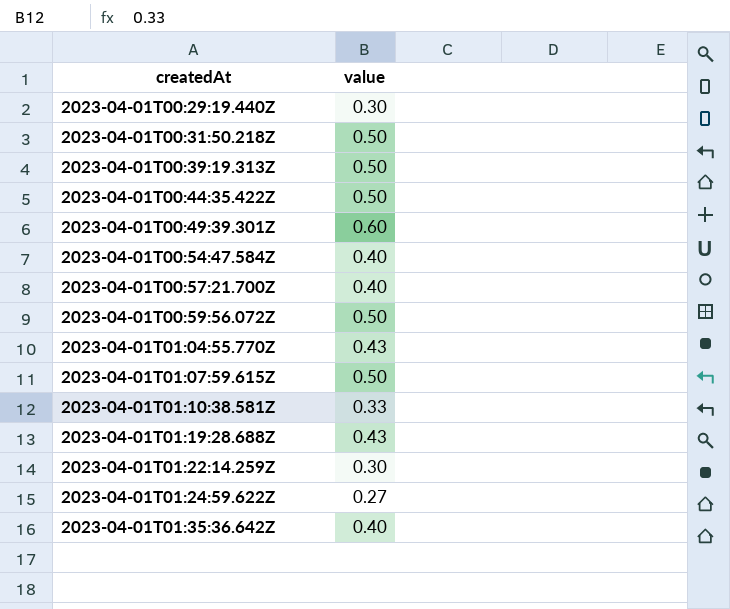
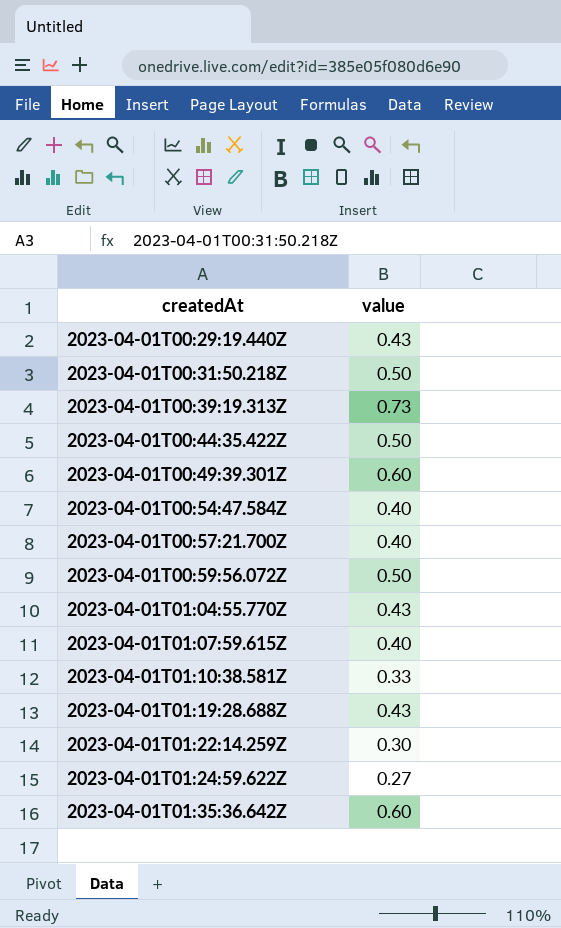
2023-04-01T00:29:19.440Z | value: 0.30 -> 0.43
2023-04-01T00:39:19.313Z | value: 0.50 -> 0.73
2023-04-01T01:07:59.615Z | value: 0.50 -> 0.40
2023-04-01T01:35:36.642Z | value: 0.40 -> 0.60

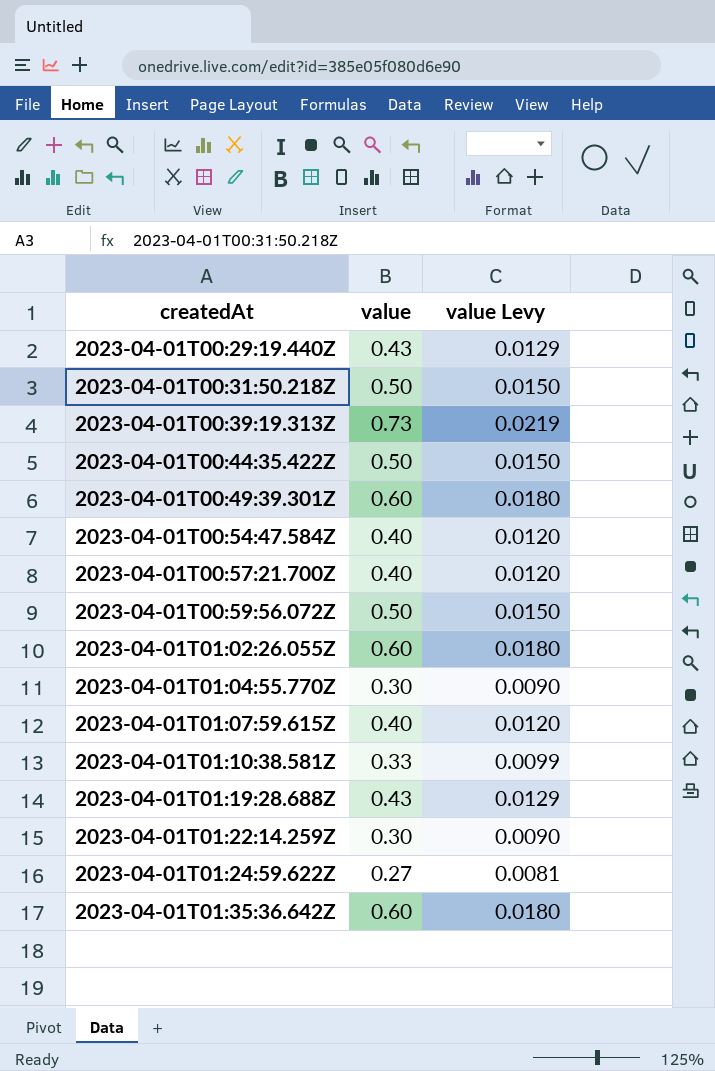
column value Levy | formula: none -> [value] * 0.03
row 2023-04-01T01:02:26.055Z: none -> 0.60 | 0.0180
2023-04-01T01:04:55.770Z | value: 0.43 -> 0.30

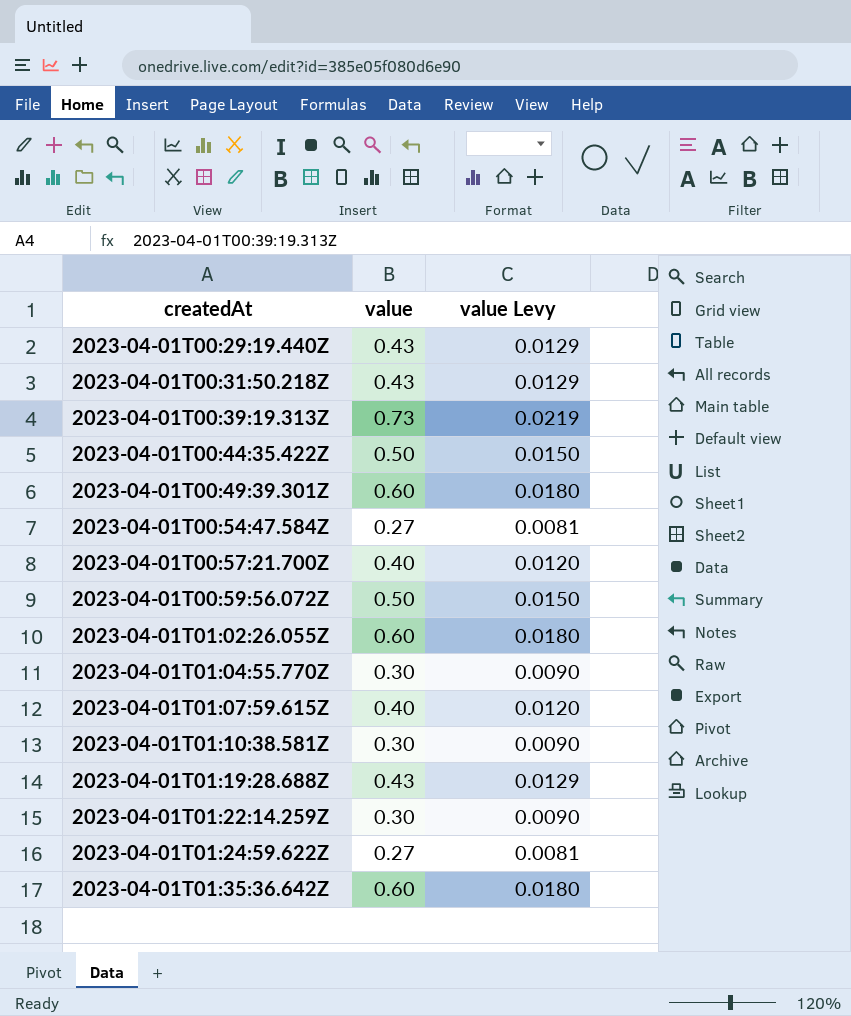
2023-04-01T00:31:50.218Z | value: 0.50 -> 0.43
2023-04-01T00:31:50.218Z | value Levy: 0.0150 -> 0.0129
2023-04-01T00:54:47.584Z | value: 0.40 -> 0.27
2023-04-01T00:54:47.584Z | value Levy: 0.0120 -> 0.0081
2023-04-01T01:10:38.581Z | value: 0.33 -> 0.30
2023-04-01T01:10:38.581Z | value Levy: 0.0099 -> 0.0090

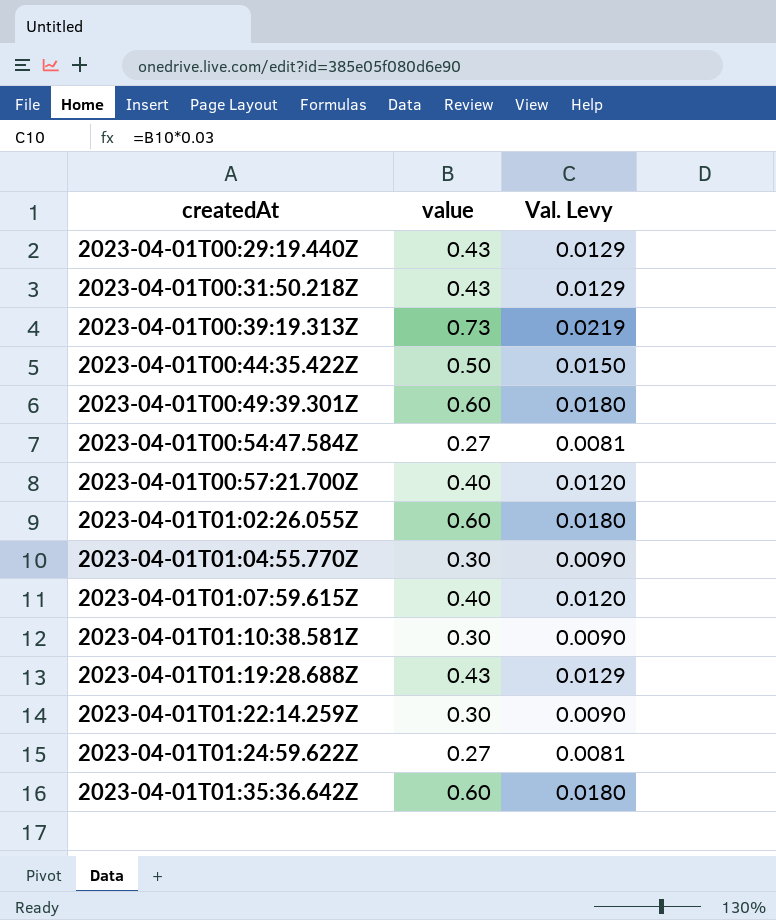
column name: value Levy -> Val. Levy
row 2023-04-01T00:59:56.072Z: 0.50 | 0.0150 -> none

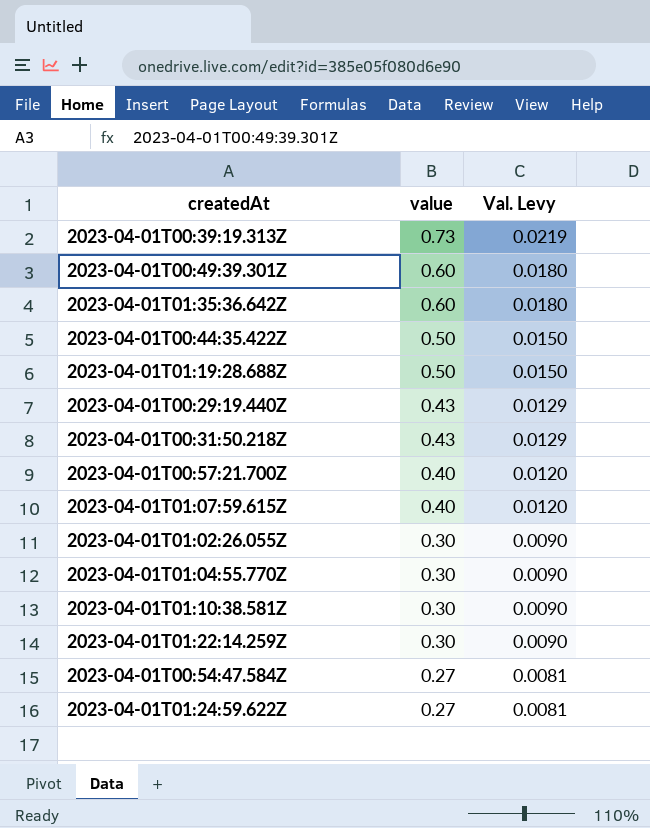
row order: createdAt ascending -> value descending
2023-04-01T01:19:28.688Z | value: 0.43 -> 0.50
2023-04-01T01:19:28.688Z | Val. Levy: 0.0129 -> 0.0150
2023-04-01T01:02:26.055Z | value: 0.60 -> 0.30
2023-04-01T01:02:26.055Z | Val. Levy: 0.0180 -> 0.0090

